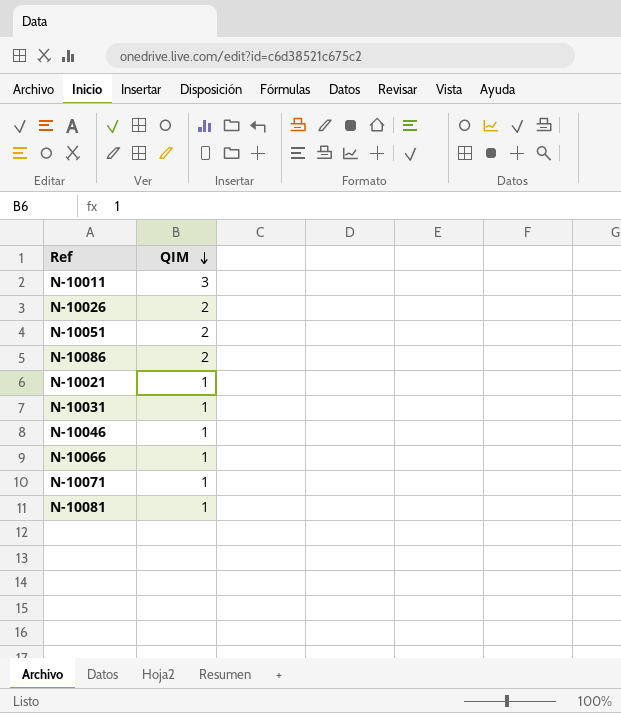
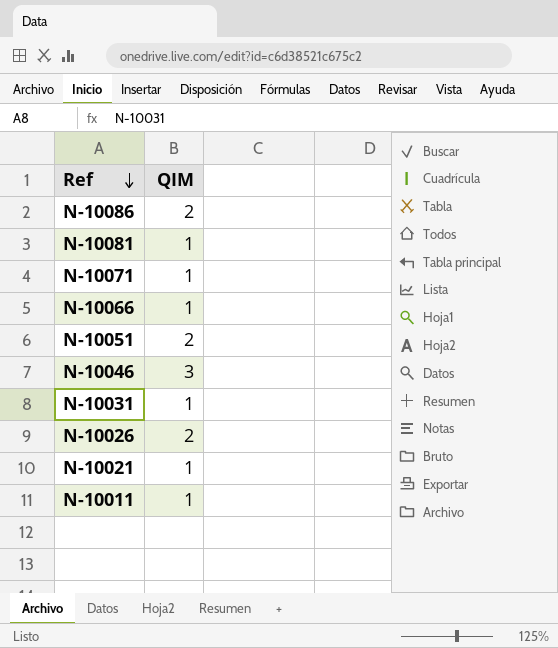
row order: QIM descending -> Ref descending
N-10046 | QIM: 1 -> 3
N-10011 | QIM: 3 -> 1

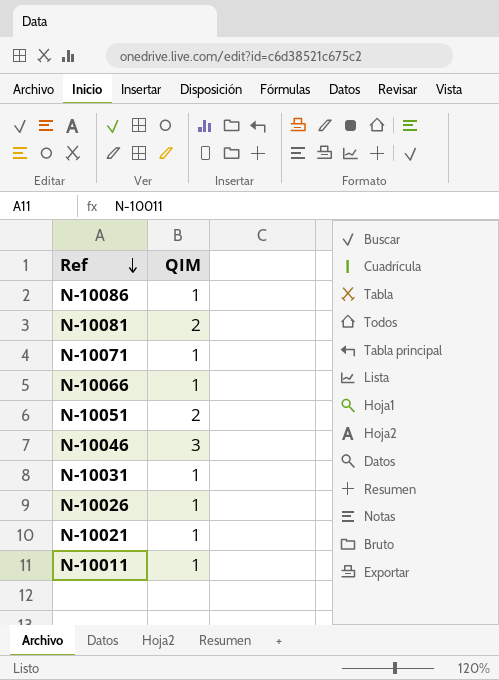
N-10086 | QIM: 2 -> 1
N-10081 | QIM: 1 -> 2
N-10026 | QIM: 2 -> 1

